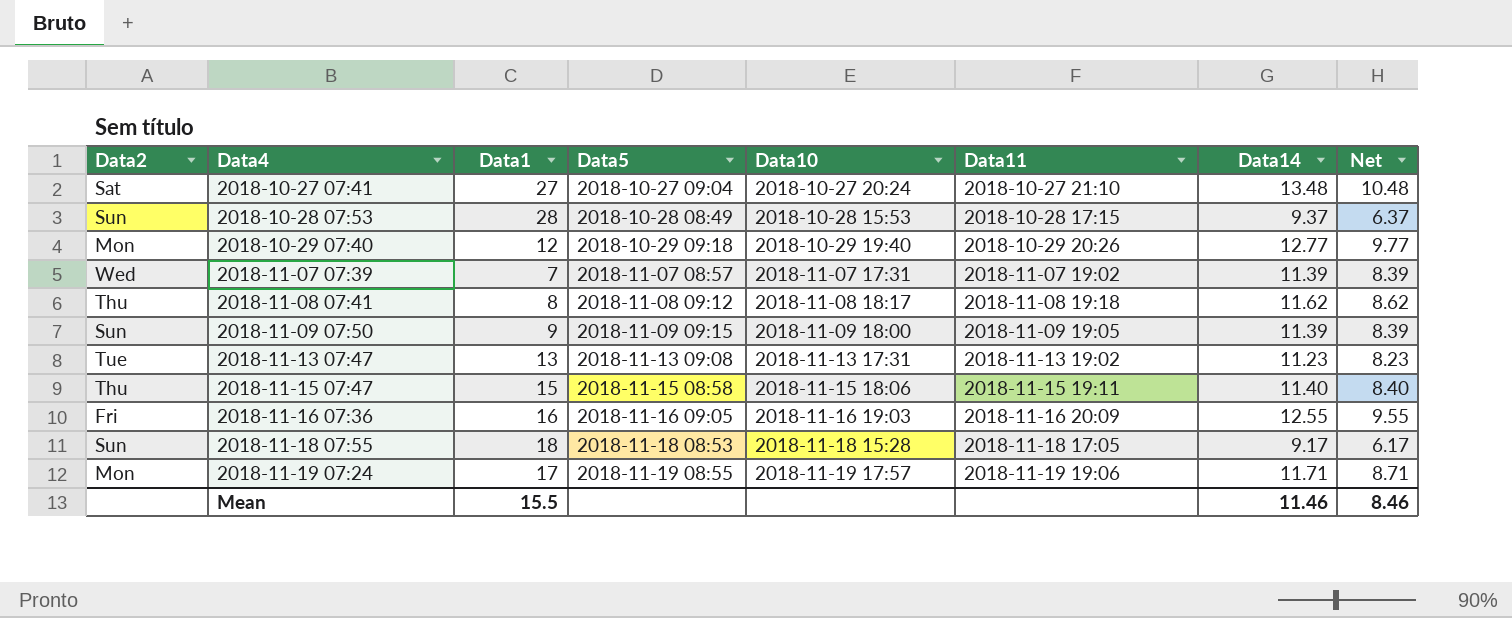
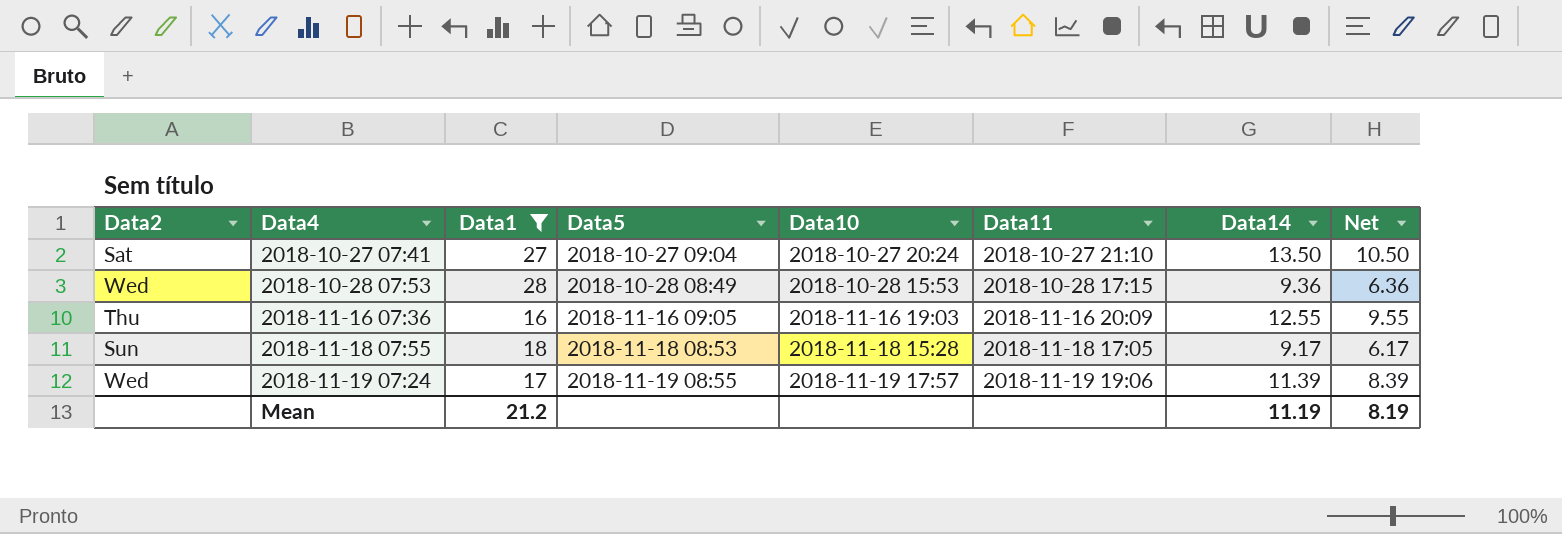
filter: none -> Data1 >= 16
2018-10-27 07:41 | Data14: 13.48 -> 13.50
2018-10-27 07:41 | Net: 10.48 -> 10.50
2018-10-28 07:53 | Data2: Sun -> Wed
2018-10-28 07:53 | Data14: 9.37 -> 9.36
2018-10-28 07:53 | Net: 6.37 -> 6.36
2018-11-16 07:36 | Data2: Fri -> Thu
2018-11-19 07:24 | Data2: Mon -> Wed
2018-11-19 07:24 | Data14: 11.71 -> 11.39
2018-11-19 07:24 | Net: 8.71 -> 8.39
Mean | Data1: 15.5 -> 21.2
Mean | Data14: 11.46 -> 11.19
Mean | Net: 8.46 -> 8.19

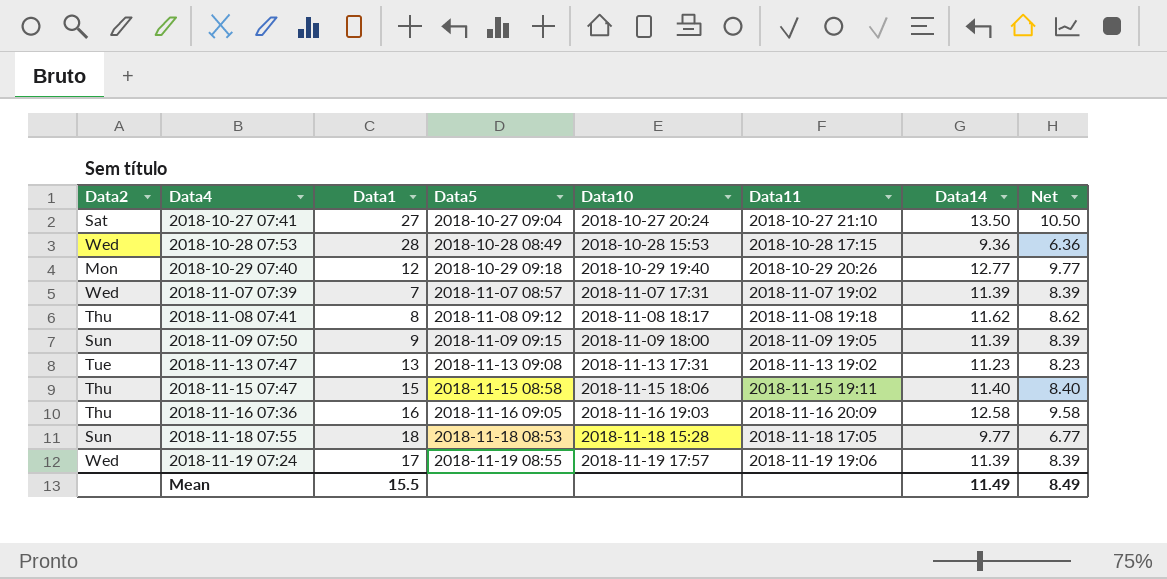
filter: Data1 >= 16 -> none
2018-11-16 07:36 | Data14: 12.55 -> 12.58
2018-11-16 07:36 | Net: 9.55 -> 9.58
2018-11-18 07:55 | Data14: 9.17 -> 9.77
2018-11-18 07:55 | Net: 6.17 -> 6.77
Mean | Data1: 21.2 -> 15.5
Mean | Data14: 11.19 -> 11.49
Mean | Net: 8.19 -> 8.49

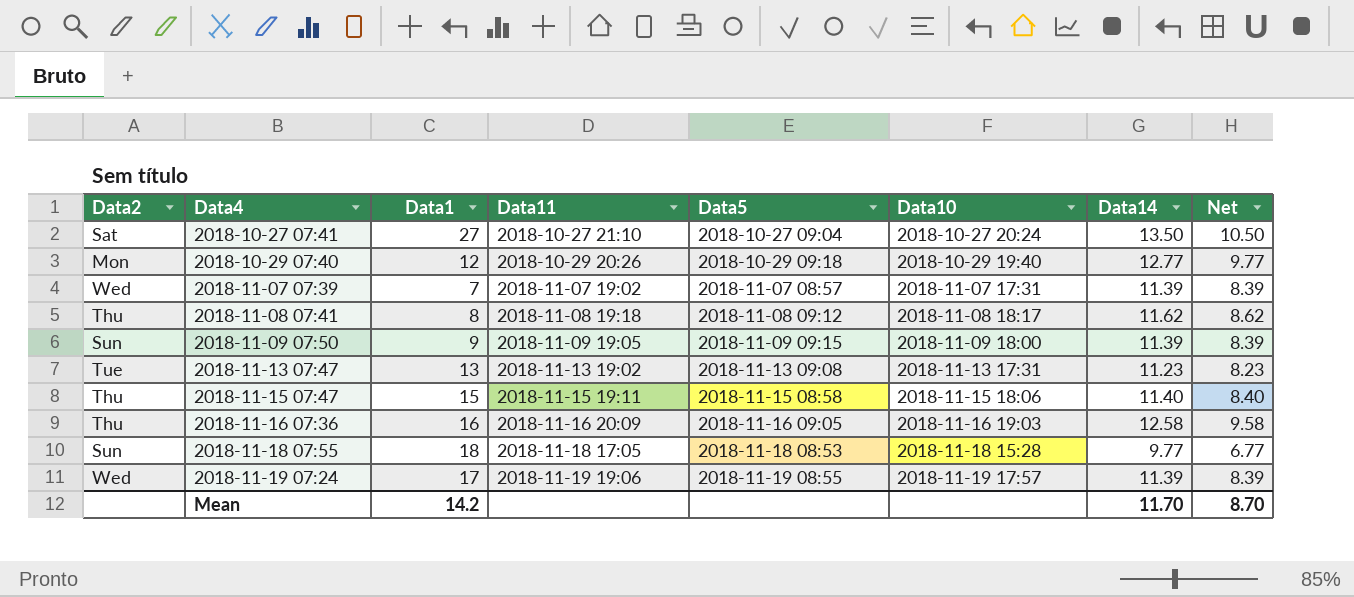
column Data11 | position: 6 -> 4
row 2018-10-28 07:53: Wed | 28 | 2018-10-28 08:49 | 2018-10-28 15:53 | 2018-10-28 17:15 | 9.36 | 6.36 -> none
Mean | Data1: 15.5 -> 14.2
Mean | Data14: 11.49 -> 11.70
Mean | Net: 8.49 -> 8.70

